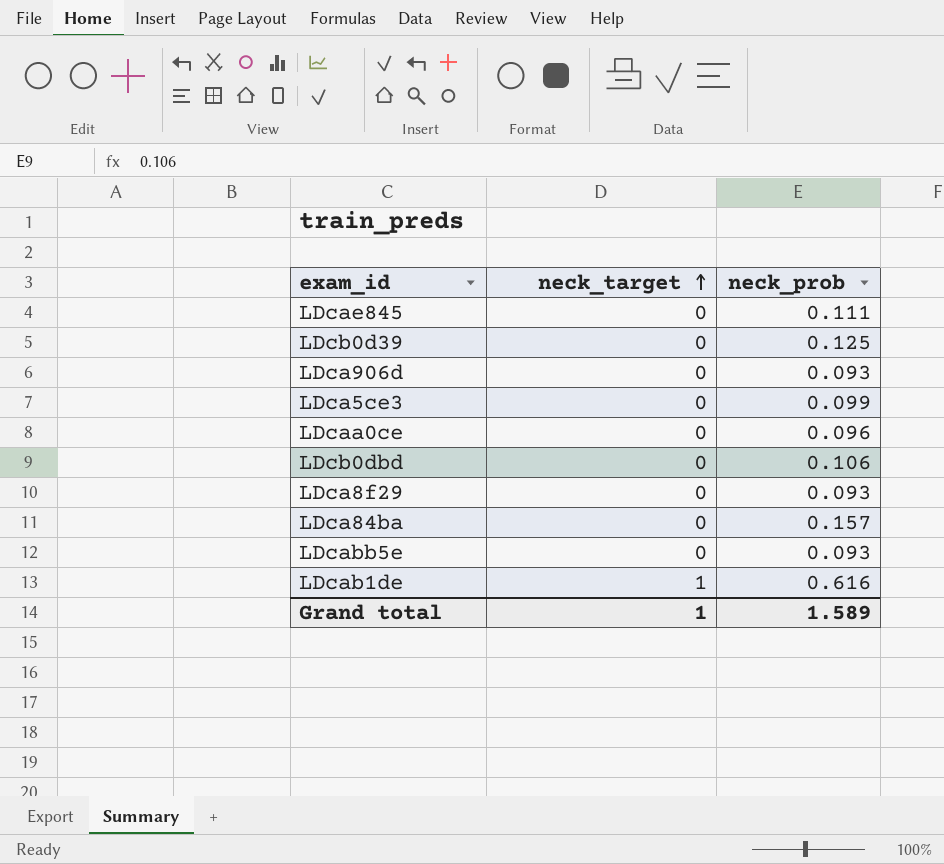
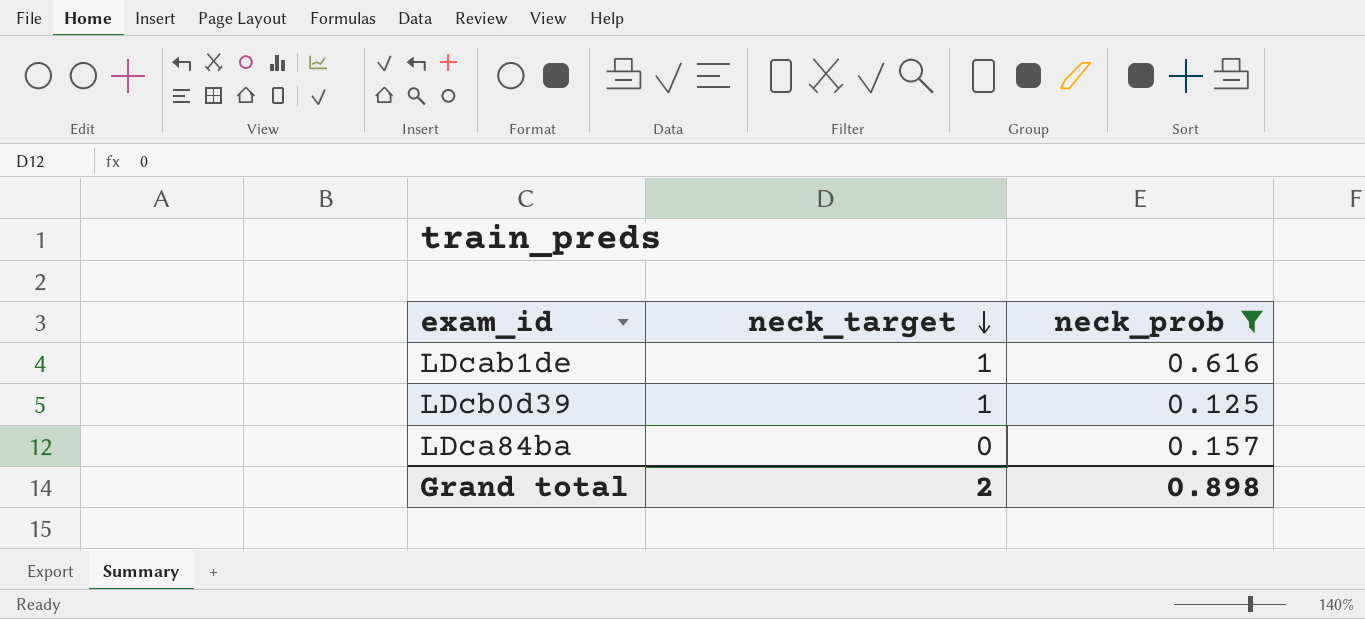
filter: none -> neck_prob >= 0.125
row order: neck_target ascending -> neck_target descending
LDcb0d39 | neck_target: 0 -> 1
Grand total | neck_target: 1 -> 2
Grand total | neck_prob: 1.589 -> 0.898

